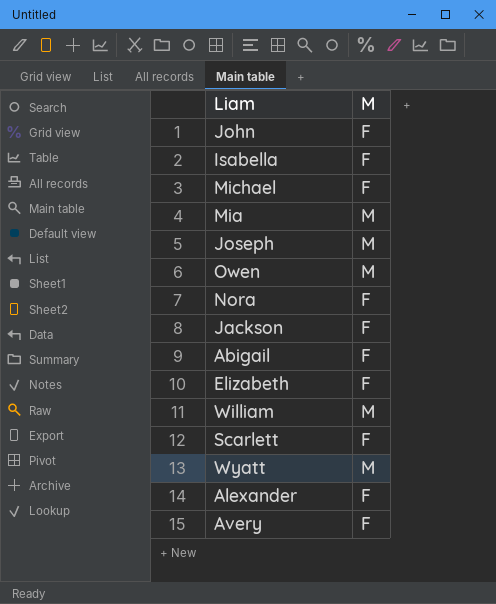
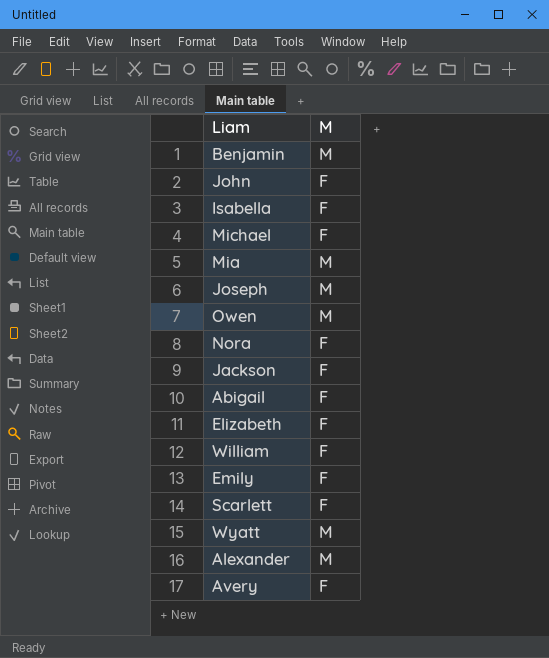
row Benjamin: none -> M
William | M: M -> F
row Emily: none -> F
Alexander | M: F -> M

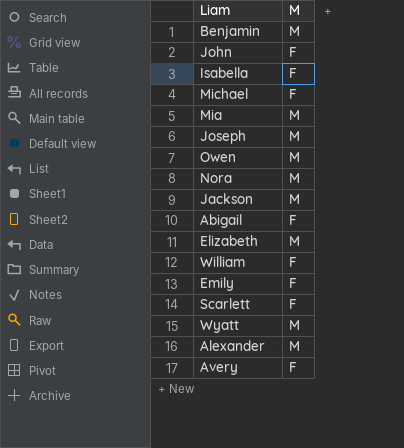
Nora | M: F -> M
Jackson | M: F -> M
Elizabeth | M: F -> M

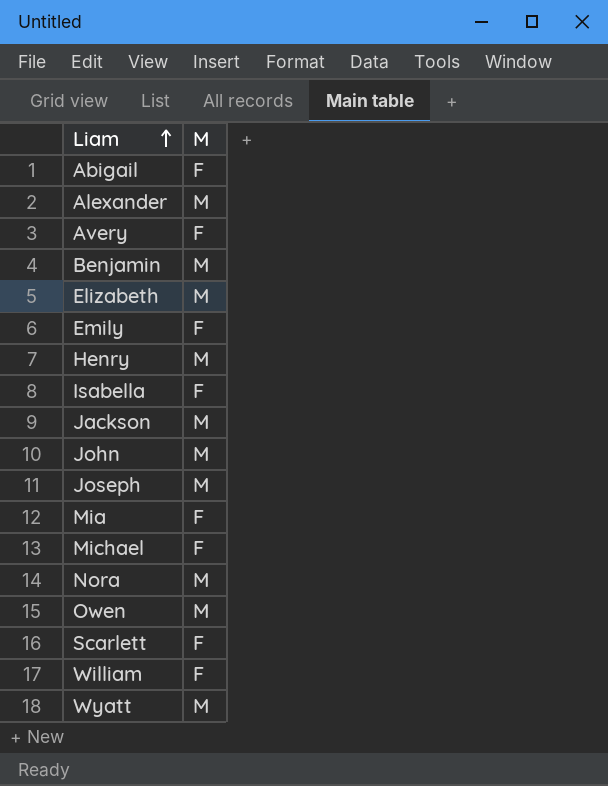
row order: none -> Liam ascending
row Henry: none -> M
John | M: F -> M
Mia | M: M -> F

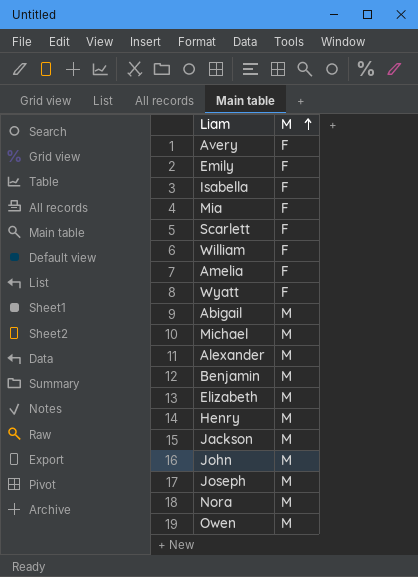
row order: Liam ascending -> M ascending
row Amelia: none -> F
Wyatt | M: M -> F
Abigail | M: F -> M
Michael | M: F -> M

